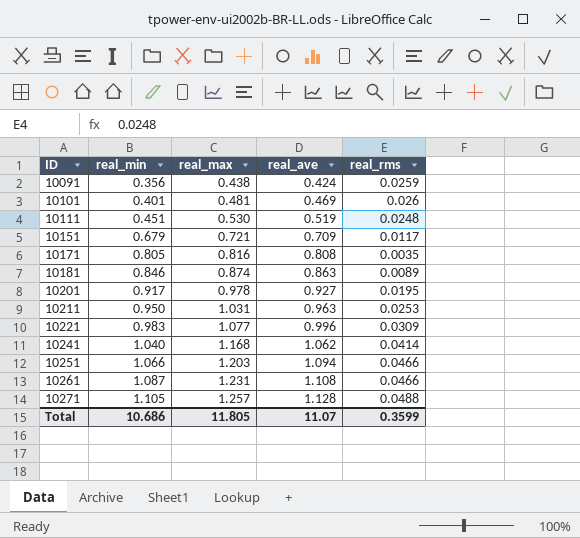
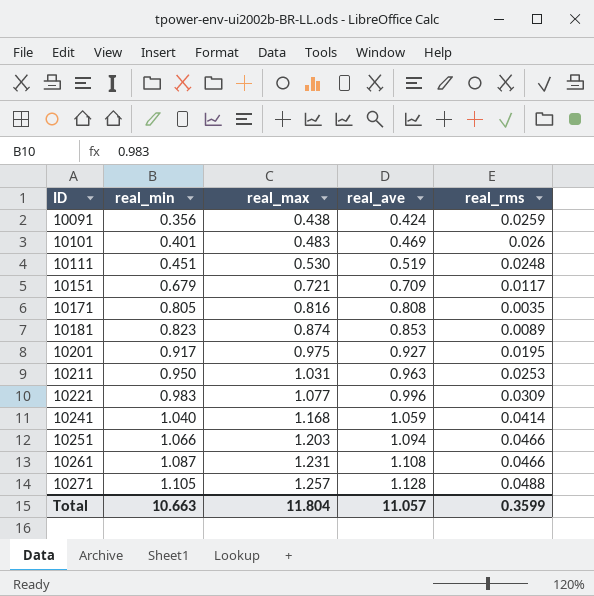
10101 | real_max: 0.481 -> 0.483
10181 | real_min: 0.846 -> 0.823
10181 | real_ave: 0.863 -> 0.853
10201 | real_max: 0.978 -> 0.975
10241 | real_ave: 1.062 -> 1.059
Total | real_min: 10.686 -> 10.663
Total | real_max: 11.805 -> 11.804
Total | real_ave: 11.07 -> 11.057

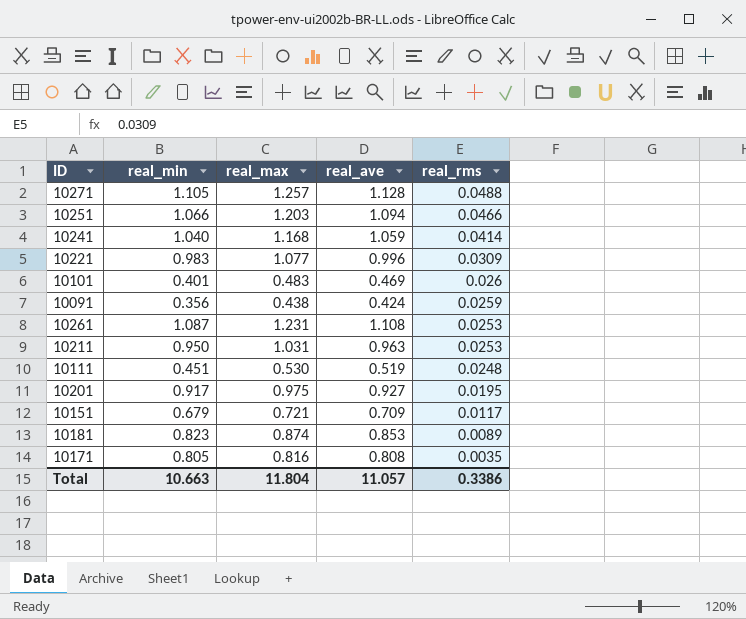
row order: ID ascending -> real_rms descending
10261 | real_rms: 0.0466 -> 0.0253
Total | real_rms: 0.3599 -> 0.3386

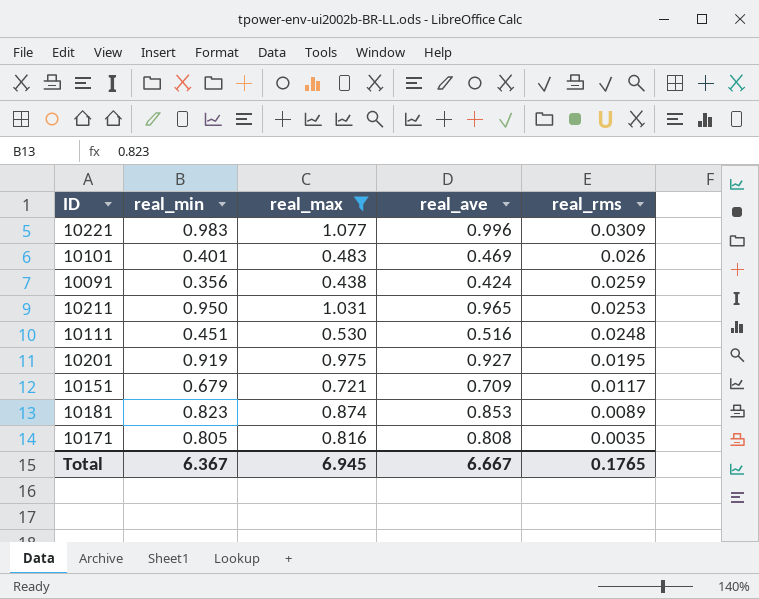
filter: none -> real_max <= 1.077
10211 | real_ave: 0.963 -> 0.965
10111 | real_ave: 0.519 -> 0.516
10201 | real_min: 0.917 -> 0.919
Total | real_min: 10.663 -> 6.367
Total | real_max: 11.804 -> 6.945
Total | real_ave: 11.057 -> 6.667
Total | real_rms: 0.3386 -> 0.1765

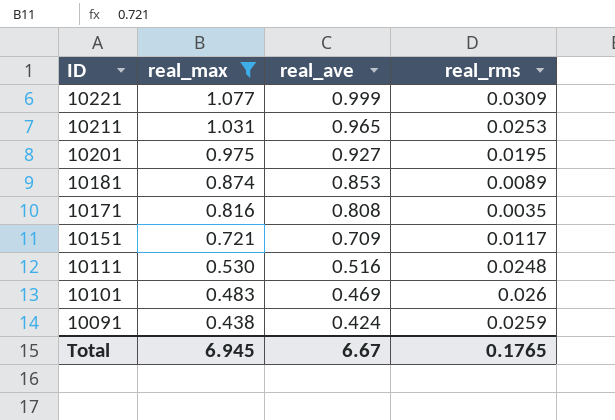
row order: real_rms descending -> ID descending
column real_min | position: 2 -> none
10221 | real_ave: 0.996 -> 0.999
Total | real_ave: 6.667 -> 6.67

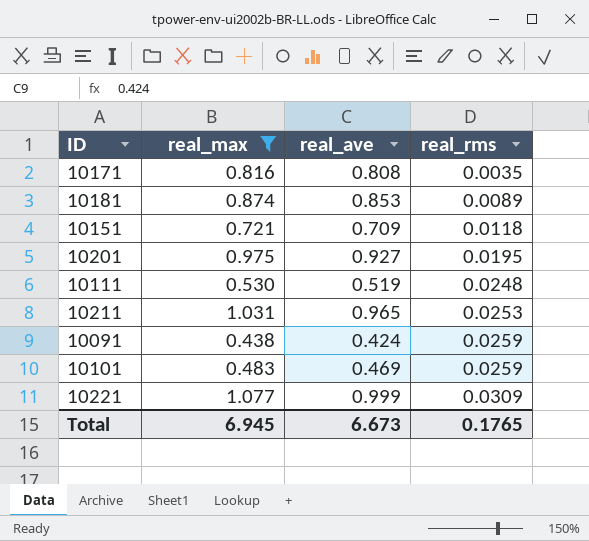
row order: ID descending -> real_rms ascending
10151 | real_rms: 0.0117 -> 0.0118
10111 | real_ave: 0.516 -> 0.519
10101 | real_rms: 0.026 -> 0.0259
Total | real_ave: 6.67 -> 6.673

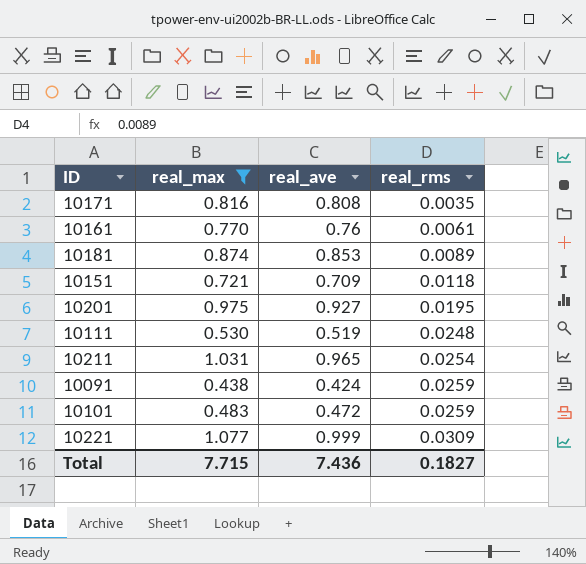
row 10161: none -> 0.770 | 0.76 | 0.0061
10211 | real_rms: 0.0253 -> 0.0254
10101 | real_ave: 0.469 -> 0.472
Total | real_max: 6.945 -> 7.715
Total | real_ave: 6.673 -> 7.436
Total | real_rms: 0.1765 -> 0.1827

